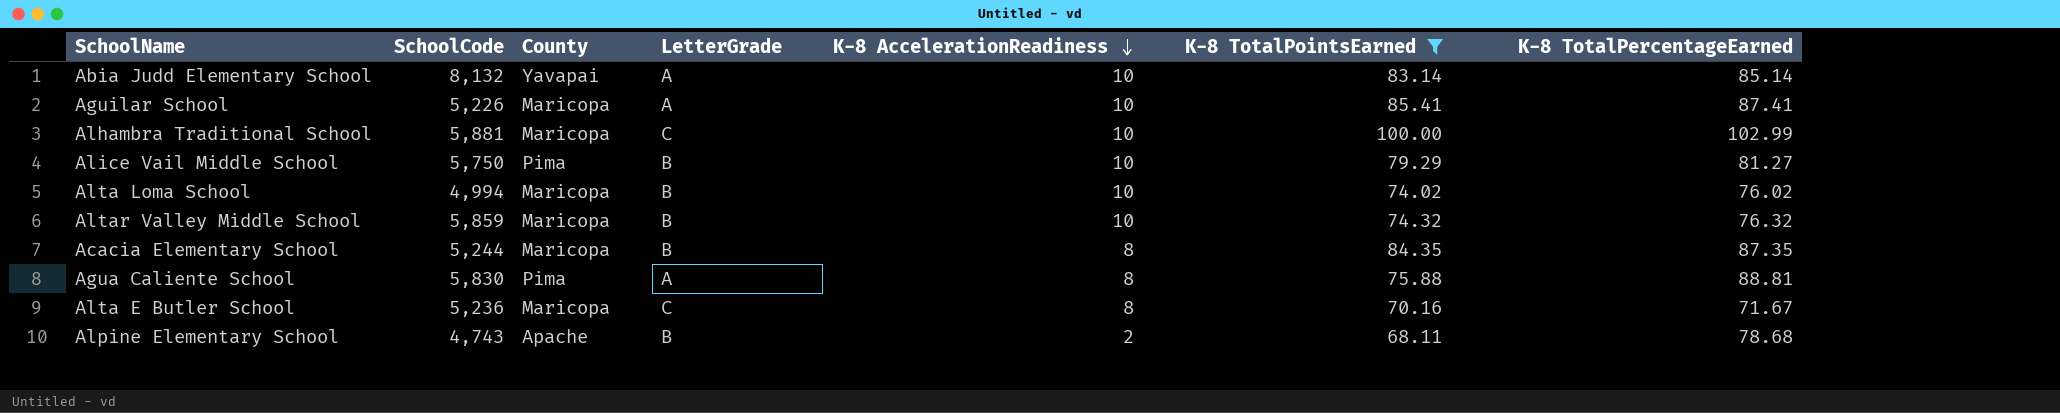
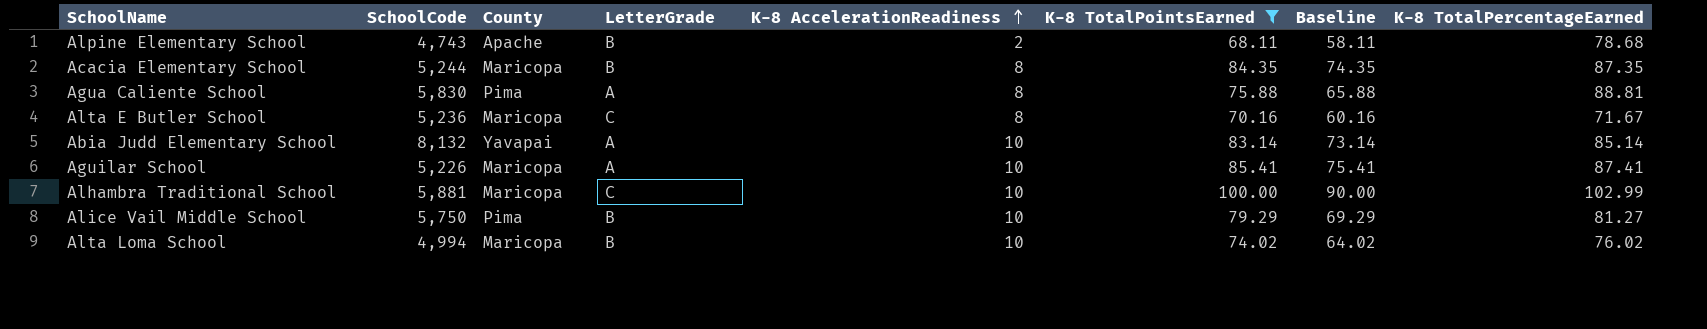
row order: K-8 AccelerationReadiness descending -> K-8 AccelerationReadiness ascending
column Baseline | formula: none -> [K-8 TotalPointsEarned] - 10
row Altar Valley Middle School: 5,859 | Maricopa | B | 10 | 74.32 | 76.32 -> none

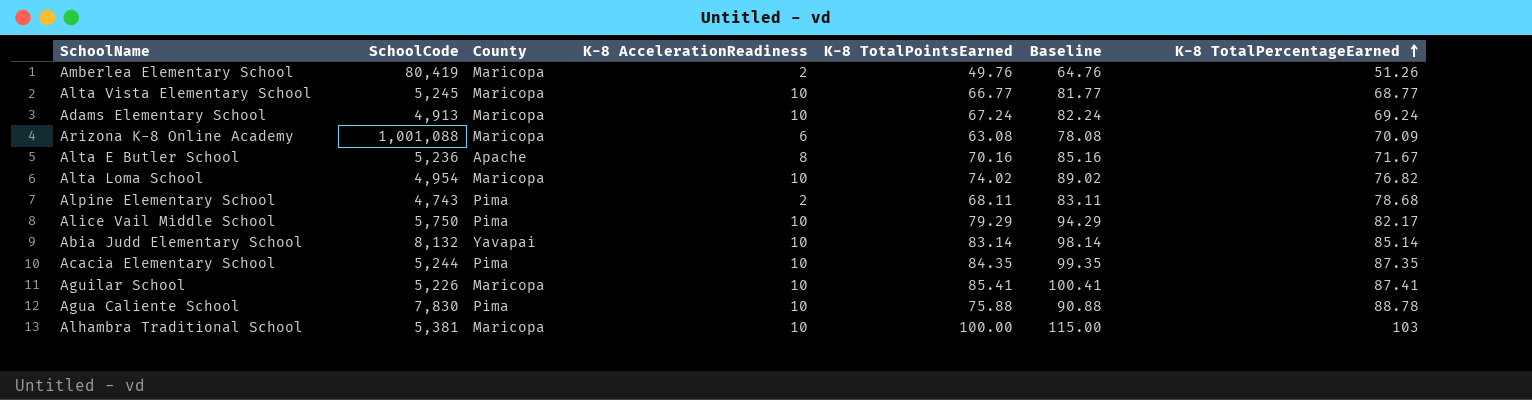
filter: K-8 TotalPointsEarned >= 68.11 -> none
row order: K-8 AccelerationReadiness ascending -> K-8 TotalPercentageEarned ascending
column LetterGrade | position: 4 -> none
column Baseline | formula: [K-8 TotalPointsEarned] - 10 -> [K-8 TotalPointsEarned] + 15
Alta E Butler School | County: Maricopa -> Apache
Alta Loma School | SchoolCode: 4,994 -> 4,954
Alta Loma School | K-8 TotalPercentageEarned: 76.02 -> 76.82
Alpine Elementary School | County: Apache -> Pima
Alice Vail Middle School | K-8 TotalPercentageEarned: 81.27 -> 82.17
Acacia Elementary School | County: Maricopa -> Pima
Acacia Elementary School | K-8 AccelerationReadiness: 8 -> 10
Agua Caliente School | SchoolCode: 5,830 -> 7,830
Agua Caliente School | K-8 AccelerationReadiness: 8 -> 10
Agua Caliente School | K-8 TotalPercentageEarned: 88.81 -> 88.78
Alhambra Traditional School | SchoolCode: 5,881 -> 5,381
Alhambra Traditional School | K-8 TotalPercentageEarned: 102.99 -> 103

